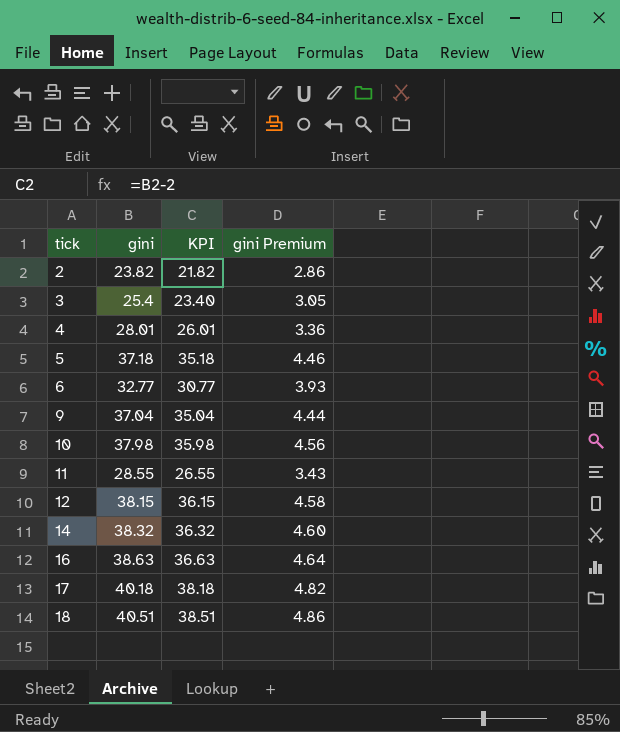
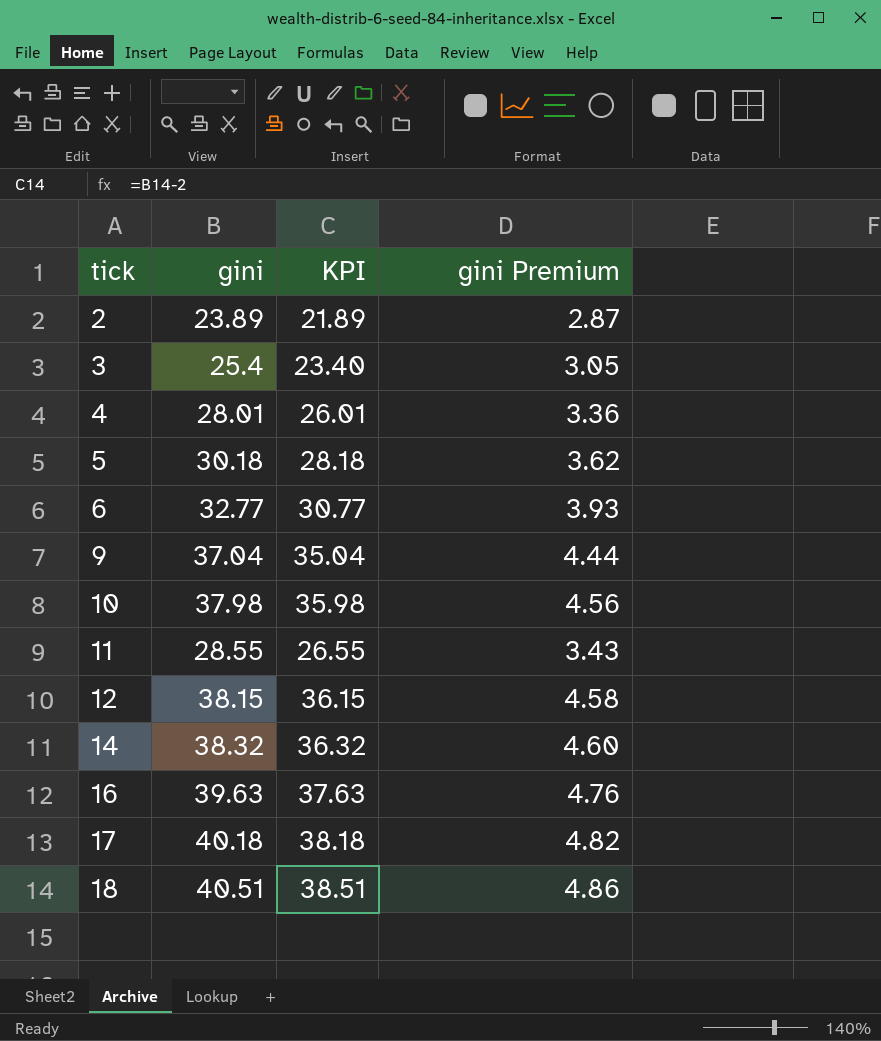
2 | gini: 23.82 -> 23.89
2 | KPI: 21.82 -> 21.89
2 | gini Premium: 2.86 -> 2.87
5 | gini: 37.18 -> 30.18
5 | KPI: 35.18 -> 28.18
5 | gini Premium: 4.46 -> 3.62
16 | gini: 38.63 -> 39.63
16 | KPI: 36.63 -> 37.63
16 | gini Premium: 4.64 -> 4.76

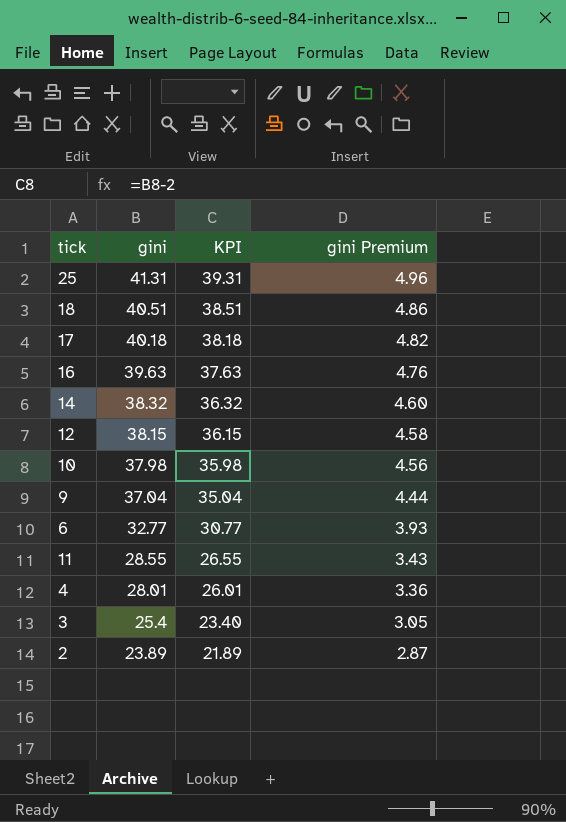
row order: tick ascending -> gini descending
row 5: 30.18 | 28.18 | 3.62 -> none
row 25: none -> 41.31 | 39.31 | 4.96

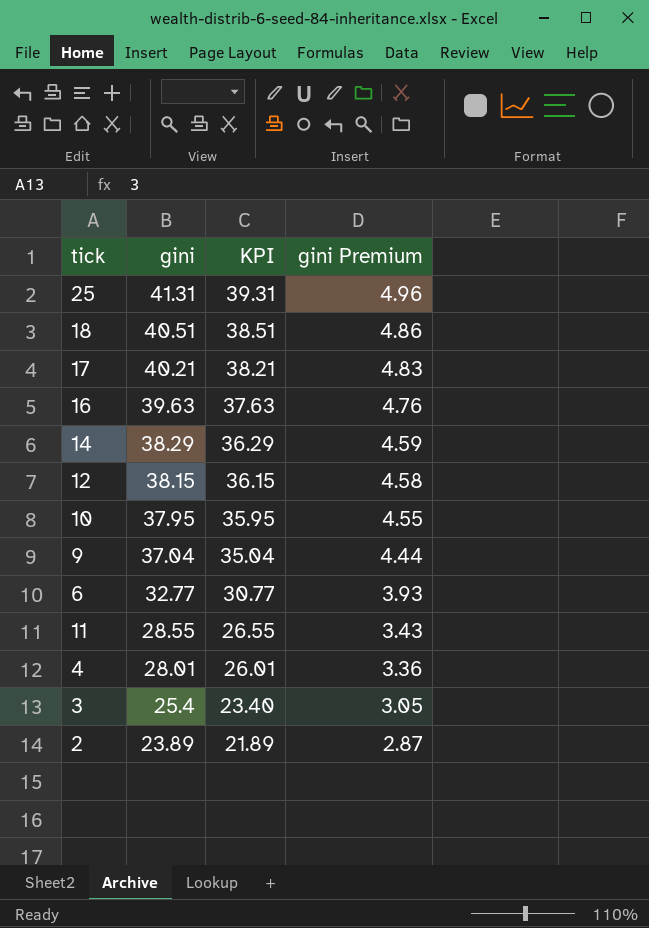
17 | gini: 40.18 -> 40.21
17 | KPI: 38.18 -> 38.21
17 | gini Premium: 4.82 -> 4.83
14 | gini: 38.32 -> 38.29
14 | KPI: 36.32 -> 36.29
14 | gini Premium: 4.60 -> 4.59
10 | gini: 37.98 -> 37.95
10 | KPI: 35.98 -> 35.95
10 | gini Premium: 4.56 -> 4.55

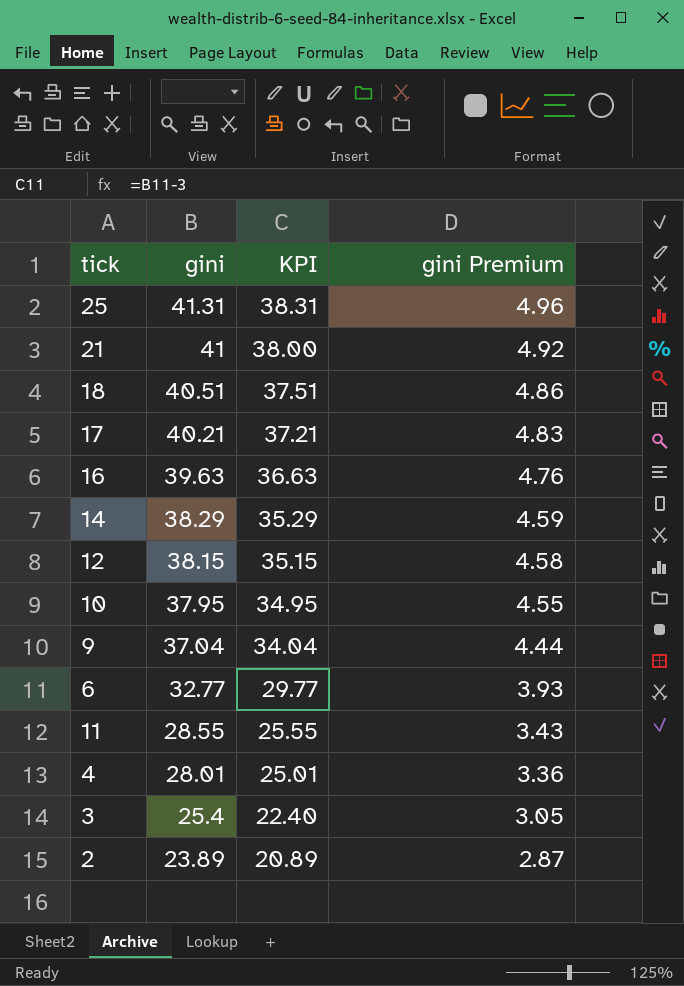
column KPI | formula: [gini] - 2 -> [gini] - 3
row 21: none -> 41 | 38.00 | 4.92

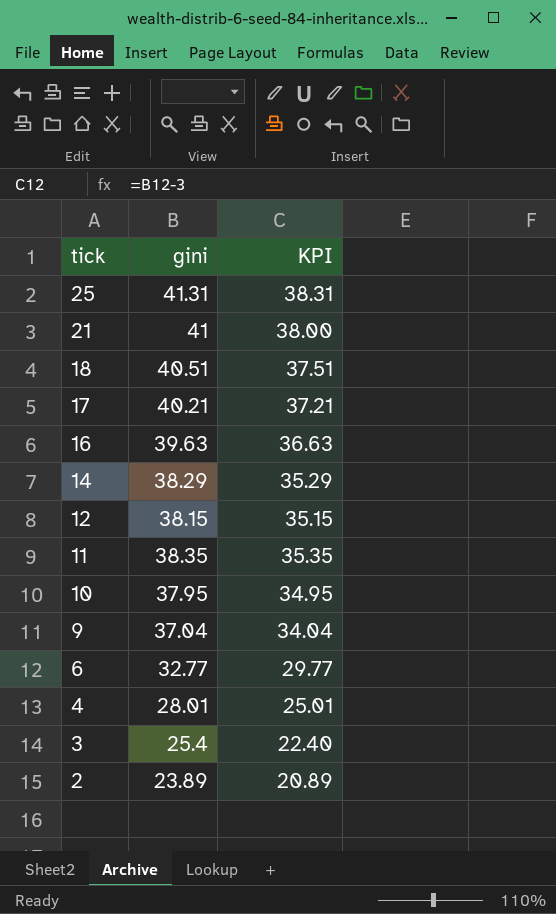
row order: gini descending -> tick descending
column gini Premium | formula: [gini] * 0.12 -> none
11 | gini: 28.55 -> 38.35
11 | KPI: 25.55 -> 35.35

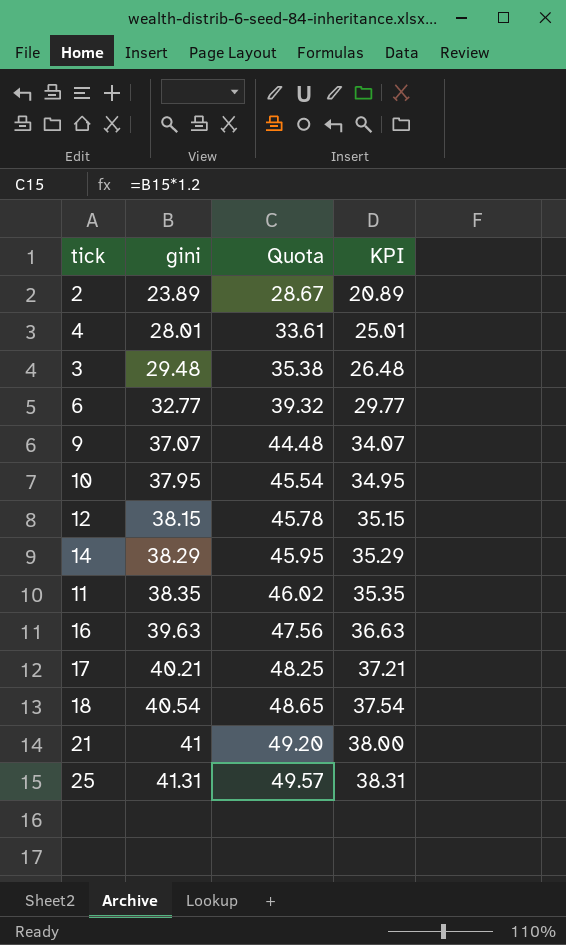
row order: tick descending -> gini ascending
column Quota | formula: none -> [gini] * 1.2
3 | gini: 25.4 -> 29.48
3 | KPI: 22.40 -> 26.48
9 | gini: 37.04 -> 37.07
9 | KPI: 34.04 -> 34.07
18 | gini: 40.51 -> 40.54
18 | KPI: 37.51 -> 37.54

